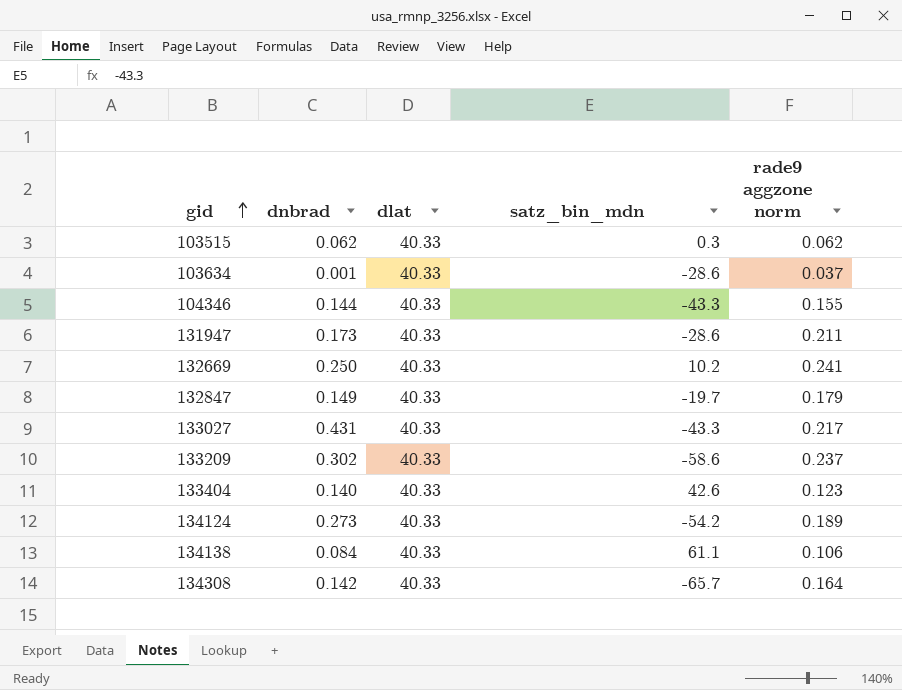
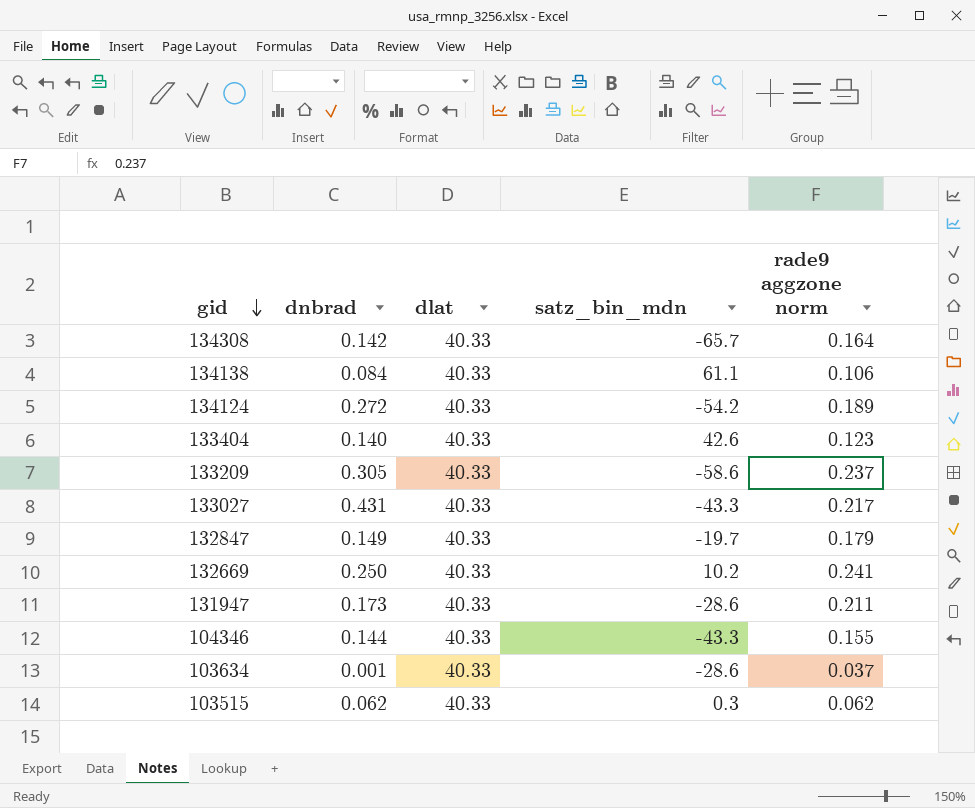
row order: gid ascending -> gid descending
134124 | dnbrad: 0.273 -> 0.272
133209 | dnbrad: 0.302 -> 0.305

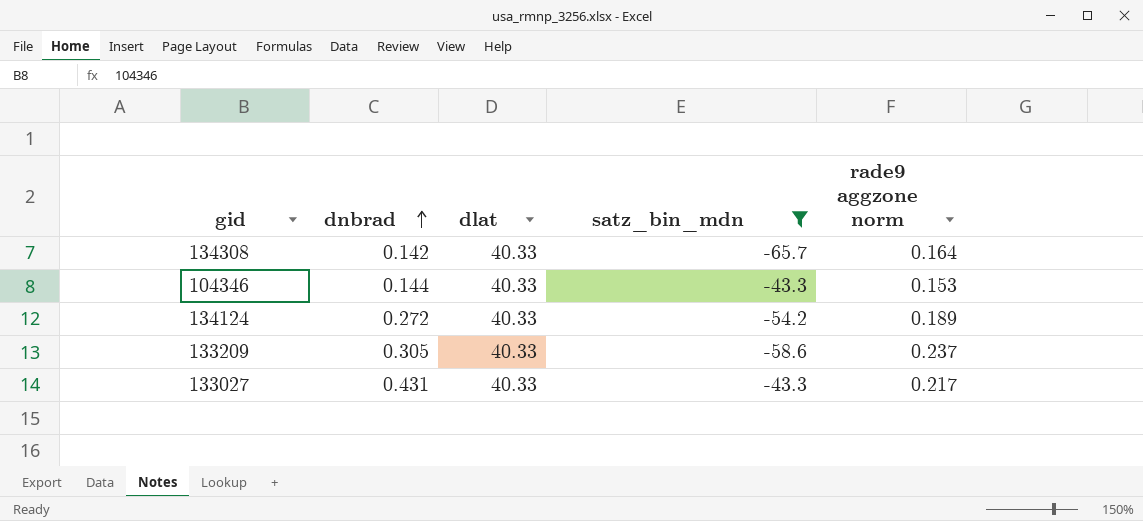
filter: none -> satz_bin_mdn <= -43.3
row order: gid descending -> dnbrad ascending
104346 | rade9 aggzone norm: 0.155 -> 0.153

